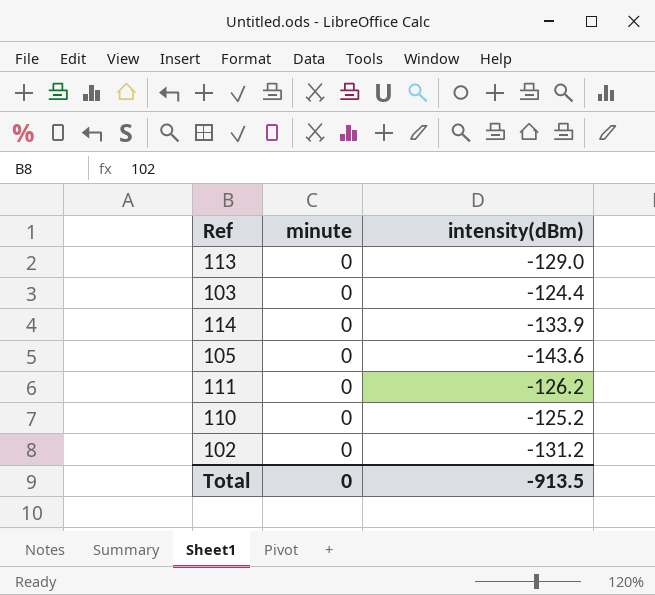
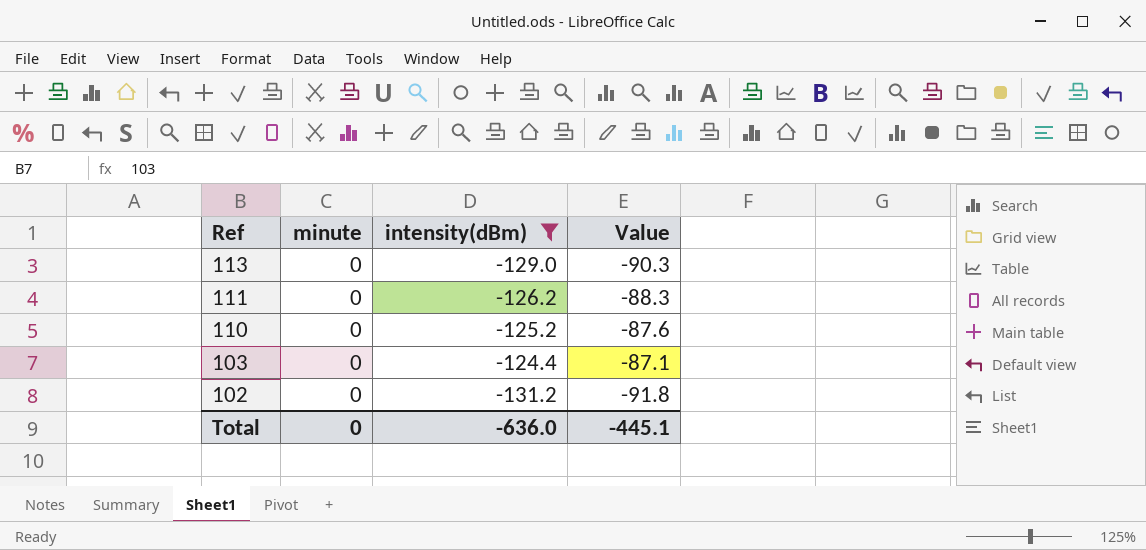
filter: none -> intensity(dBm) >= -131.2
row order: none -> Ref descending
column Value | formula: none -> [intensity(dBm)] * 0.7
Total | intensity(dBm): -913.5 -> -636.0

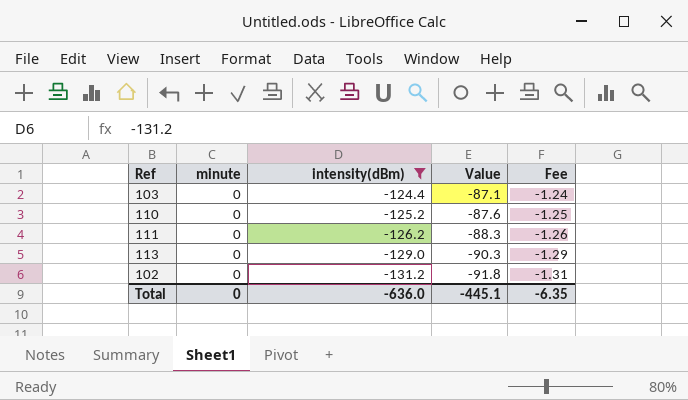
row order: Ref descending -> intensity(dBm) descending
column Fee | formula: none -> [intensity(dBm)] * 0.01

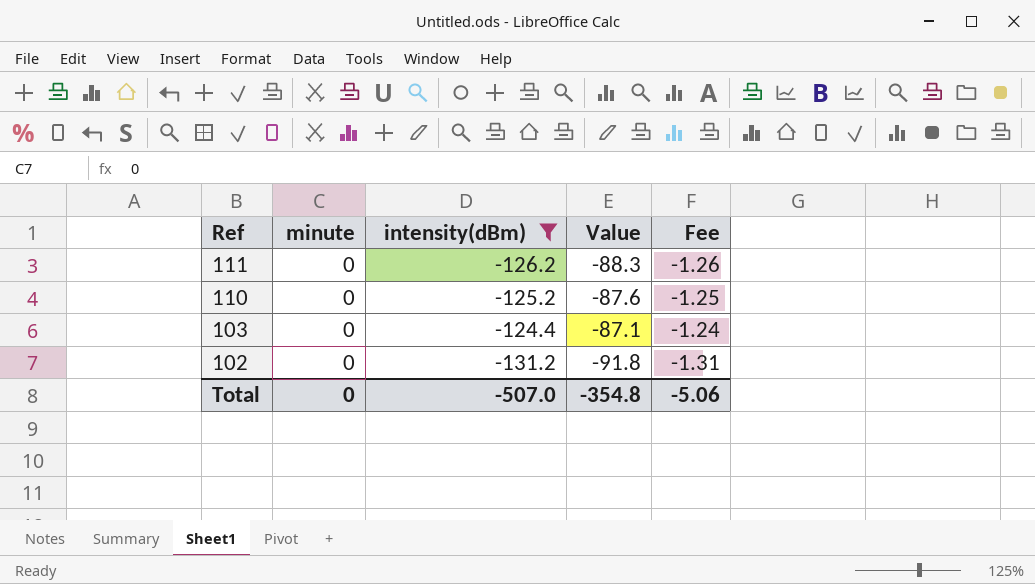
row order: intensity(dBm) descending -> Ref descending
row 113: 0 | -129.0 | -90.3 | -1.29 -> none
Total | intensity(dBm): -636.0 -> -507.0
Total | Value: -445.1 -> -354.8
Total | Fee: -6.35 -> -5.06

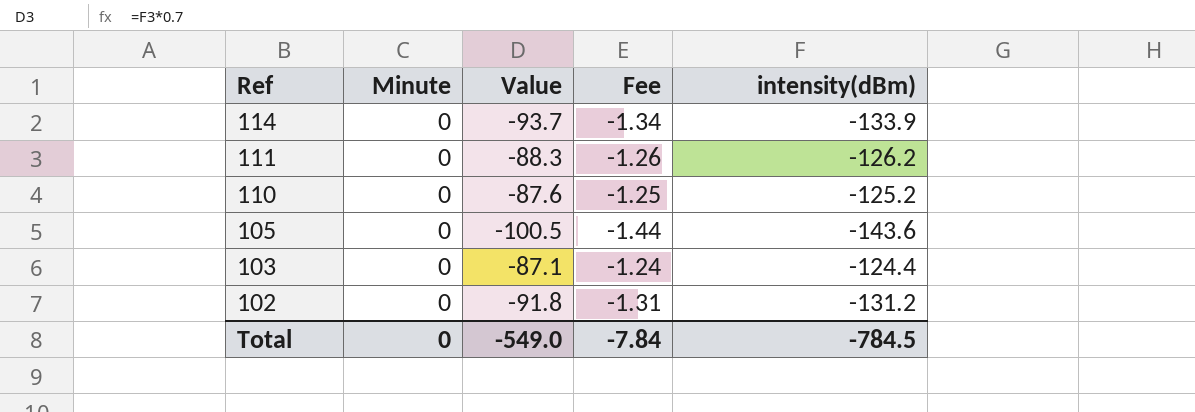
filter: intensity(dBm) >= -131.2 -> none
column name: minute -> Minute
column intensity(dBm) | position: 3 -> 5
Total | Value: -354.8 -> -549.0
Total | Fee: -5.06 -> -7.84
Total | intensity(dBm): -507.0 -> -784.5

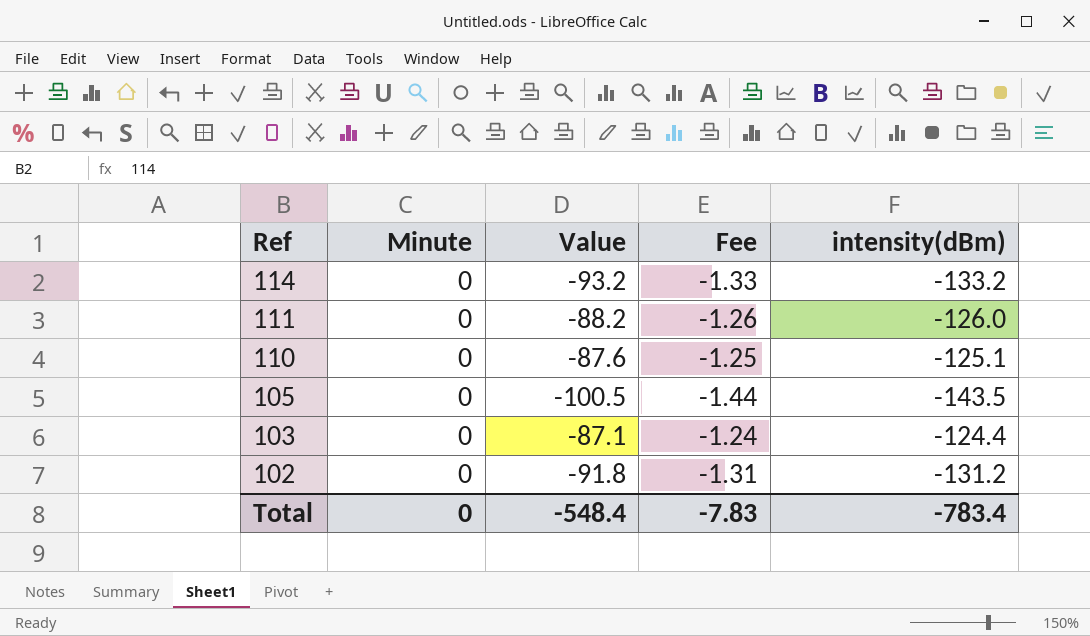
114 | Value: -93.7 -> -93.2
114 | Fee: -1.34 -> -1.33
114 | intensity(dBm): -133.9 -> -133.2
111 | Value: -88.3 -> -88.2
111 | intensity(dBm): -126.2 -> -126.0
110 | intensity(dBm): -125.2 -> -125.1
105 | intensity(dBm): -143.6 -> -143.5
Total | Value: -549.0 -> -548.4
Total | Fee: -7.84 -> -7.83
Total | intensity(dBm): -784.5 -> -783.4

